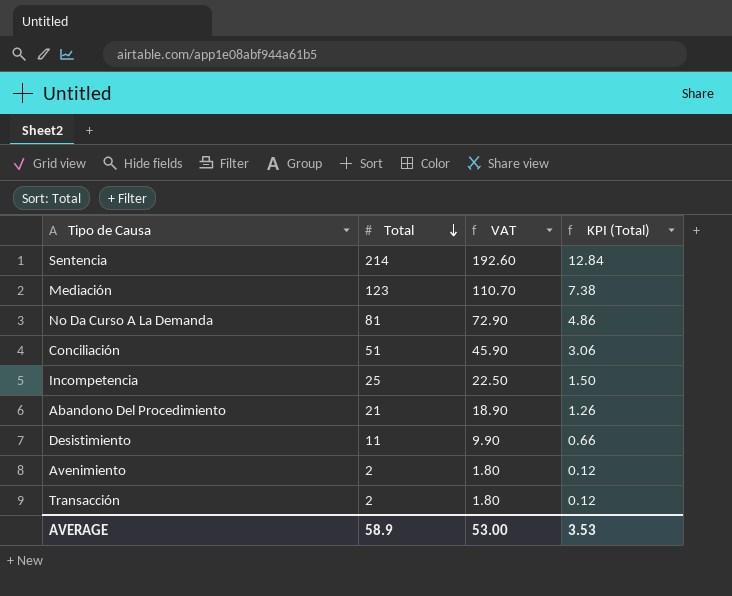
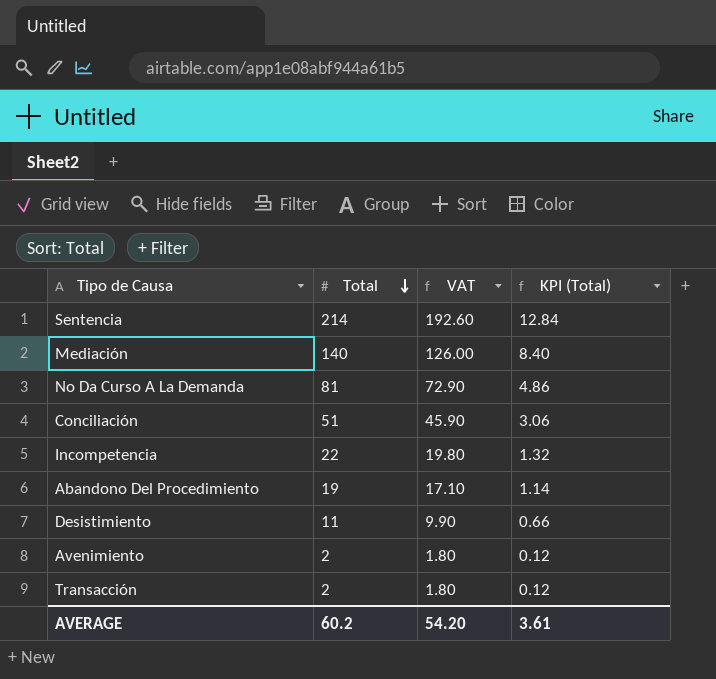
Mediación | Total: 123 -> 140
Mediación | VAT: 110.70 -> 126.00
Mediación | KPI (Total): 7.38 -> 8.40
Incompetencia | Total: 25 -> 22
Incompetencia | VAT: 22.50 -> 19.80
Incompetencia | KPI (Total): 1.50 -> 1.32
Abandono Del Procedimiento | Total: 21 -> 19
Abandono Del Procedimiento | VAT: 18.90 -> 17.10
Abandono Del Procedimiento | KPI (Total): 1.26 -> 1.14
AVERAGE | Total: 58.9 -> 60.2
AVERAGE | VAT: 53.00 -> 54.20
AVERAGE | KPI (Total): 3.53 -> 3.61

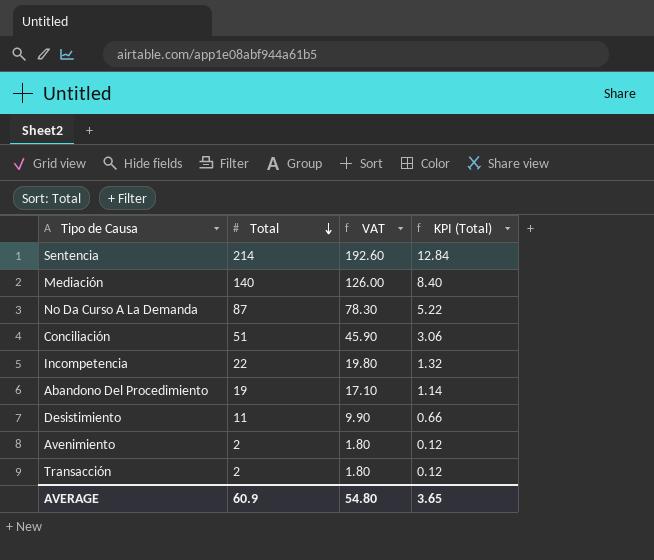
No Da Curso A La Demanda | Total: 81 -> 87
No Da Curso A La Demanda | VAT: 72.90 -> 78.30
No Da Curso A La Demanda | KPI (Total): 4.86 -> 5.22
AVERAGE | Total: 60.2 -> 60.9
AVERAGE | VAT: 54.20 -> 54.80
AVERAGE | KPI (Total): 3.61 -> 3.65

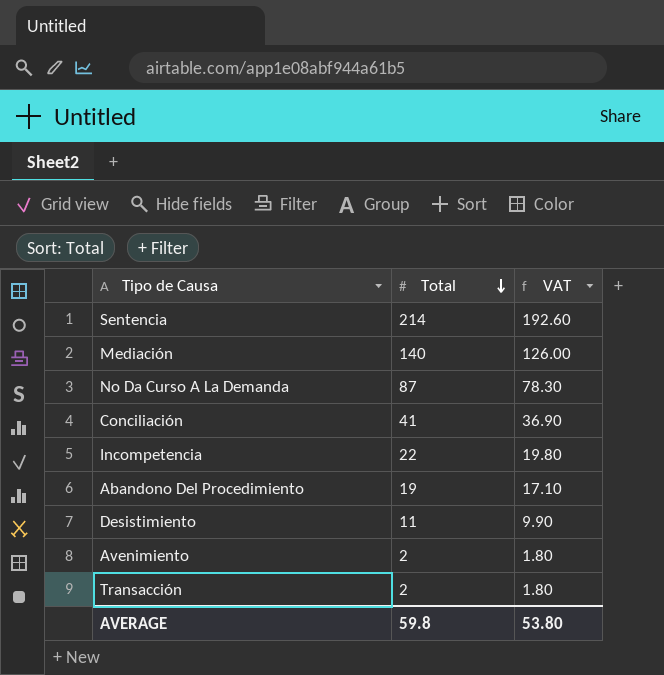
column KPI (Total) | formula: [Total] * 0.06 -> none
Conciliación | Total: 51 -> 41
Conciliación | VAT: 45.90 -> 36.90
AVERAGE | Total: 60.9 -> 59.8
AVERAGE | VAT: 54.80 -> 53.80

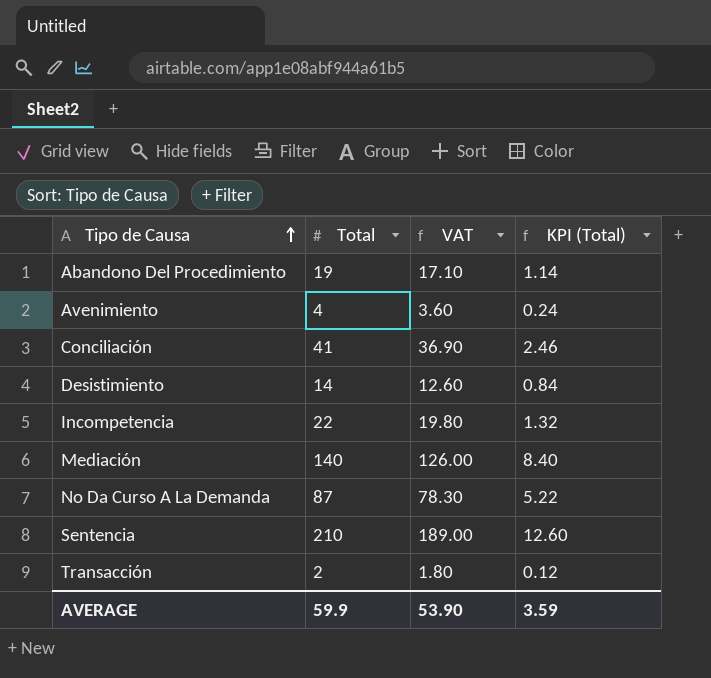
row order: Total descending -> Tipo de Causa ascending
column KPI (Total) | formula: none -> [Total] * 0.06
Avenimiento | Total: 2 -> 4
Avenimiento | VAT: 1.80 -> 3.60
Desistimiento | Total: 11 -> 14
Desistimiento | VAT: 9.90 -> 12.60
Sentencia | Total: 214 -> 210
Sentencia | VAT: 192.60 -> 189.00
AVERAGE | Total: 59.8 -> 59.9
AVERAGE | VAT: 53.80 -> 53.90

